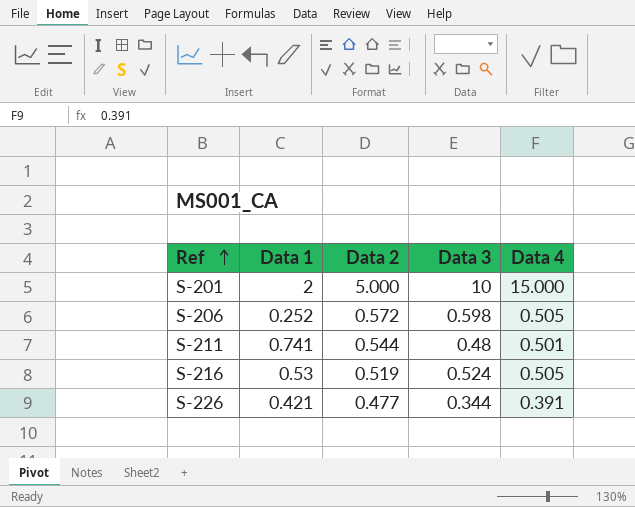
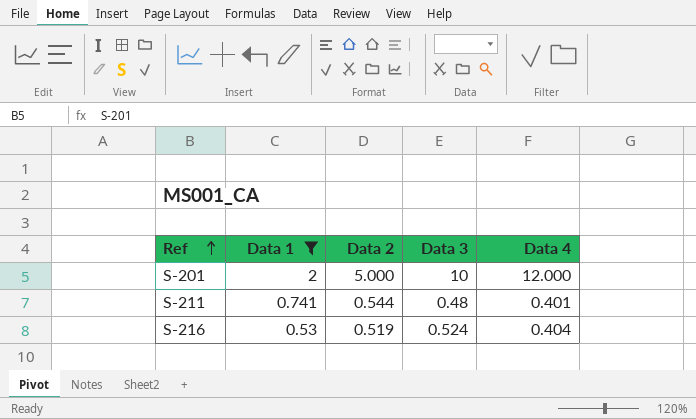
filter: none -> Data 1 >= 0.53
S-201 | Data 4: 15.000 -> 12.000
S-211 | Data 4: 0.501 -> 0.401
S-216 | Data 4: 0.505 -> 0.404

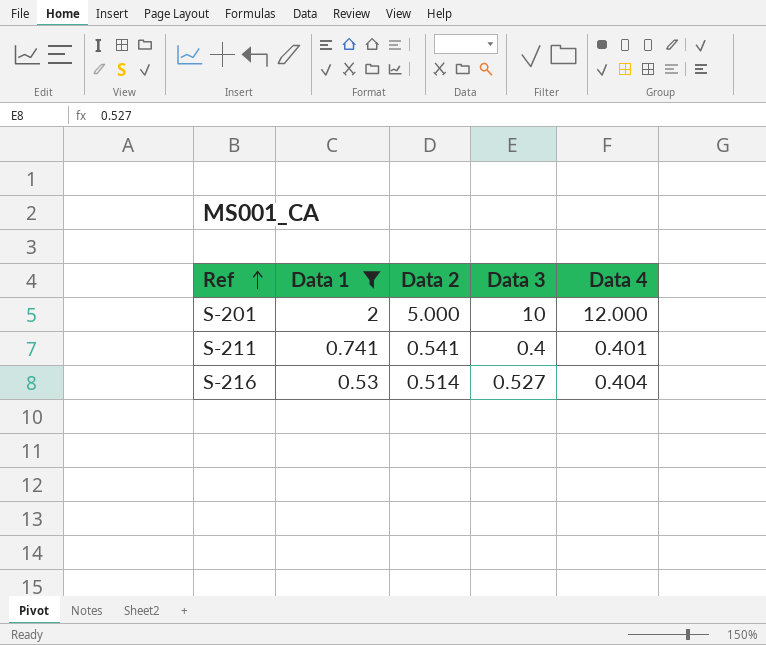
S-211 | Data 2: 0.544 -> 0.541
S-211 | Data 3: 0.48 -> 0.4
S-216 | Data 2: 0.519 -> 0.514
S-216 | Data 3: 0.524 -> 0.527

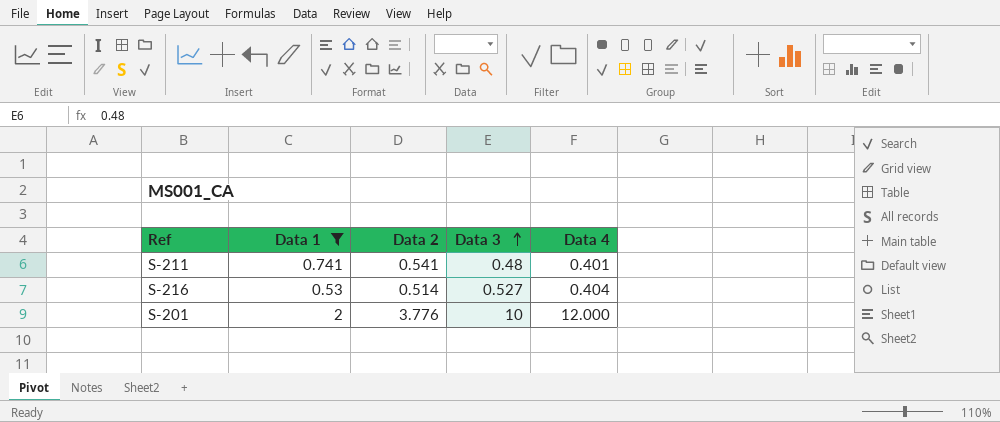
row order: Ref ascending -> Data 3 ascending
S-211 | Data 3: 0.4 -> 0.48
S-201 | Data 2: 5.000 -> 3.776

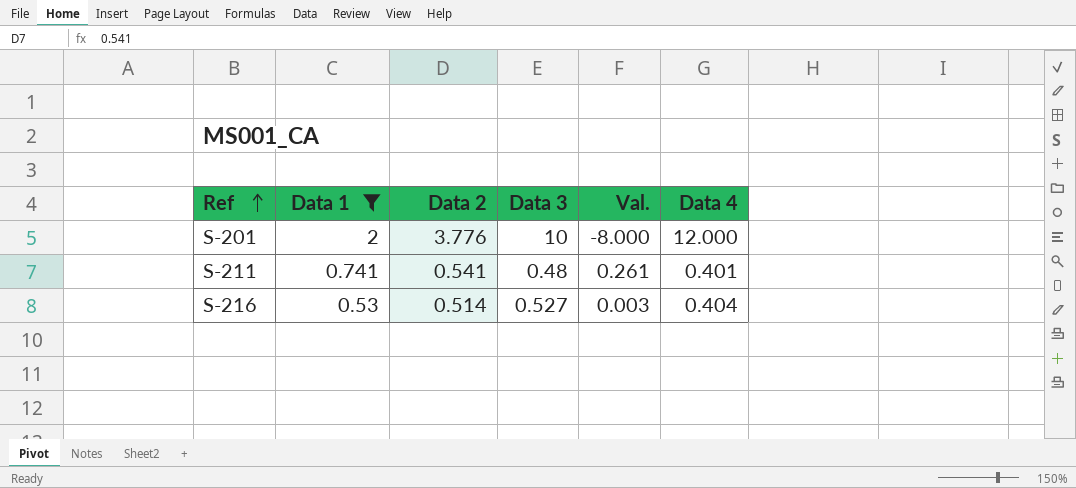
row order: Data 3 ascending -> Ref ascending
column Val. | formula: none -> [Data 1] - [Data 3]

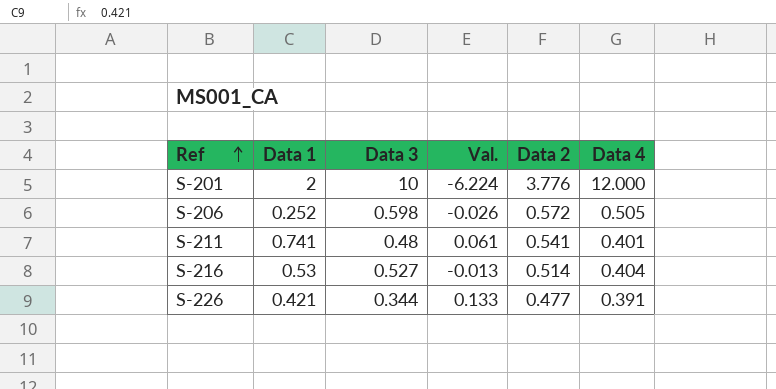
filter: Data 1 >= 0.53 -> none
column Val. | formula: [Data 1] - [Data 3] -> [Data 2] - [Data 3]
column Data 2 | position: 3 -> 5

